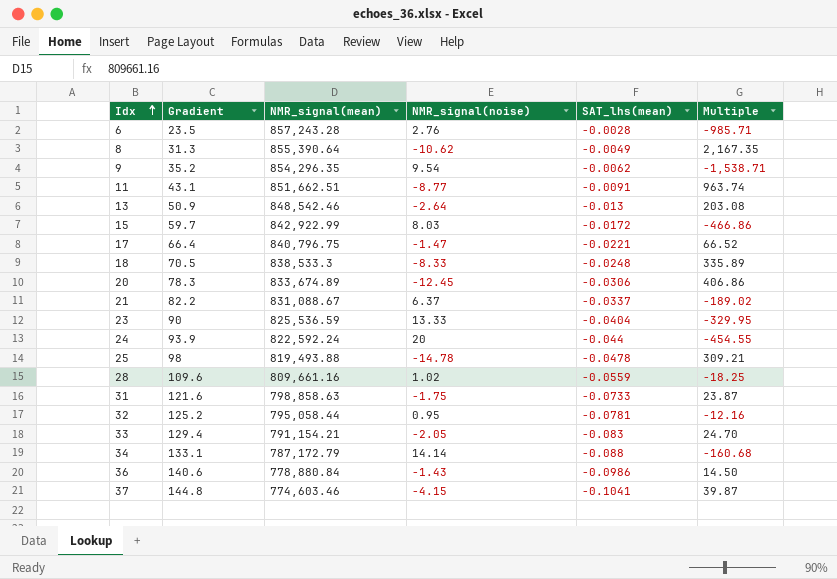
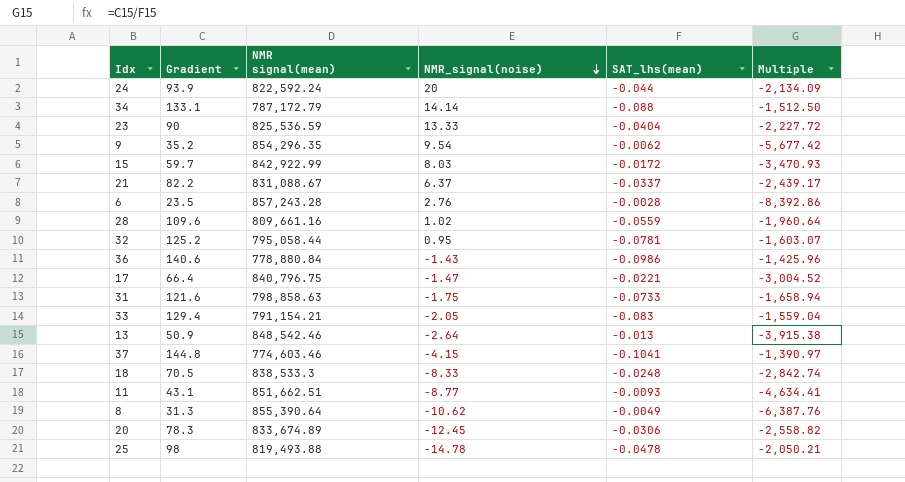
row order: Idx ascending -> NMR_signal(noise) descending
column name: NMR_signal(mean) -> NMR signal(mean)
column Multiple | formula: [NMR_signal(noise)] / [SAT_lhs(mean)] -> [Gradient] / [SAT_lhs(mean)]
11 | SAT_lhs(mean): -0.0091 -> -0.0093

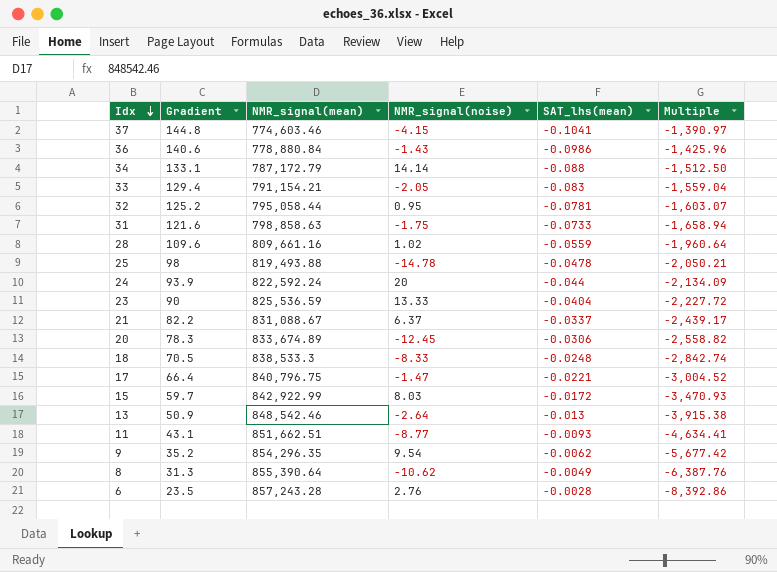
row order: NMR_signal(noise) descending -> Idx descending
column name: NMR signal(mean) -> NMR_signal(mean)

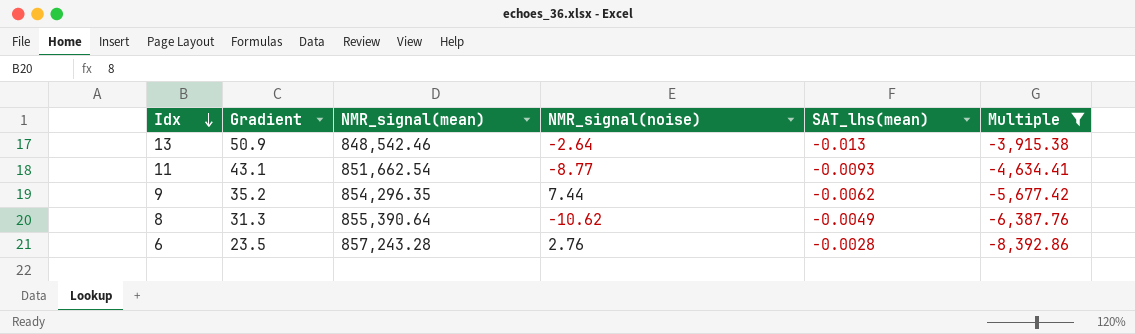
filter: none -> Multiple <= -3,915.38
11 | NMR_signal(mean): 851,662.51 -> 851,662.54
9 | NMR_signal(noise): 9.54 -> 7.44

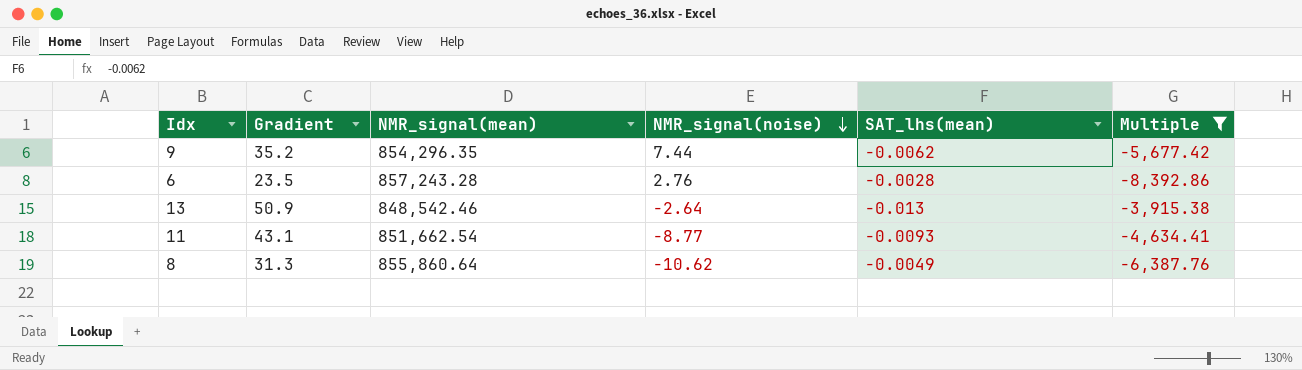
row order: Idx descending -> NMR_signal(noise) descending
8 | NMR_signal(mean): 855,390.64 -> 855,860.64

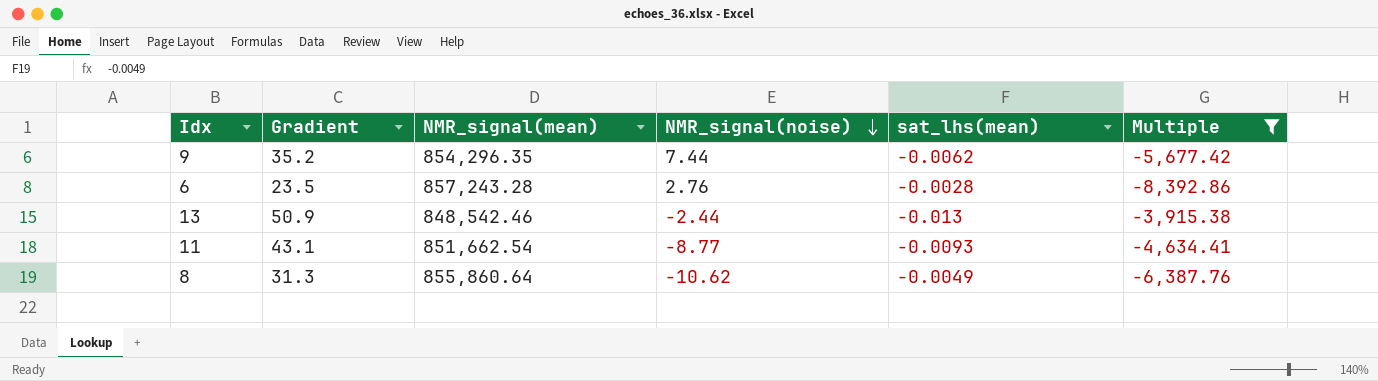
column name: SAT_lhs(mean) -> sat_lhs(mean)
13 | NMR_signal(noise): -2.64 -> -2.44

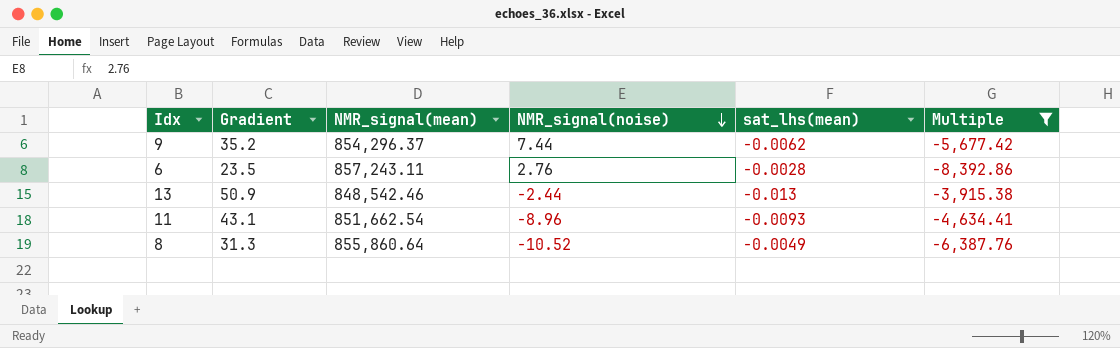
9 | NMR_signal(mean): 854,296.35 -> 854,296.37
6 | NMR_signal(mean): 857,243.28 -> 857,243.11
11 | NMR_signal(noise): -8.77 -> -8.96
8 | NMR_signal(noise): -10.62 -> -10.52

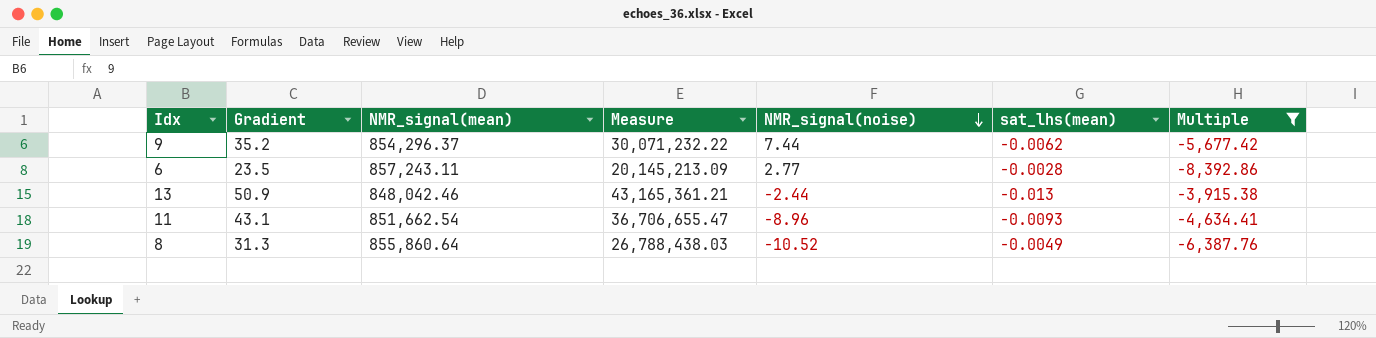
column Measure | formula: none -> [Gradient] * [NMR_signal(mean)]
6 | NMR_signal(noise): 2.76 -> 2.77
13 | NMR_signal(mean): 848,542.46 -> 848,042.46

